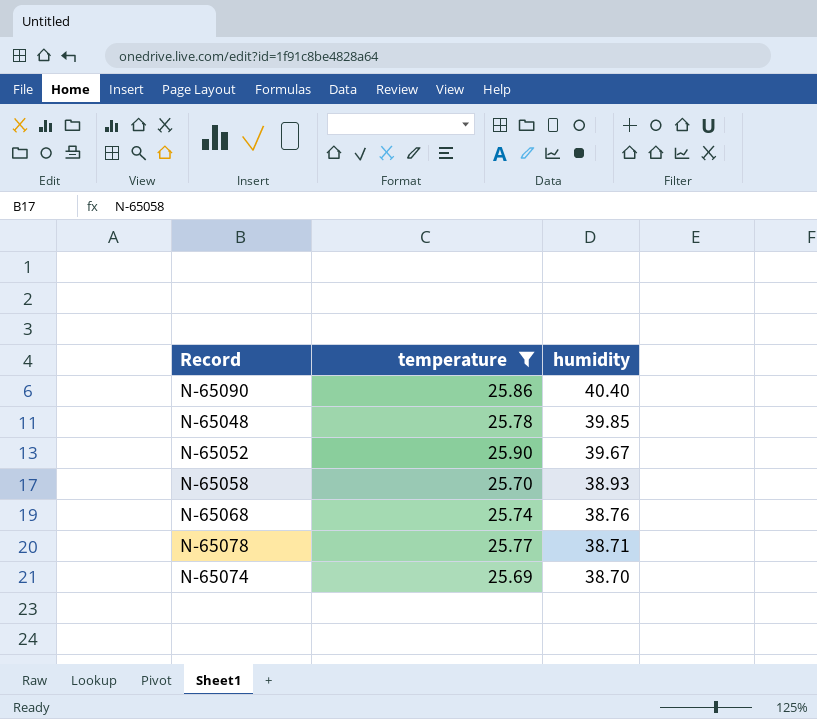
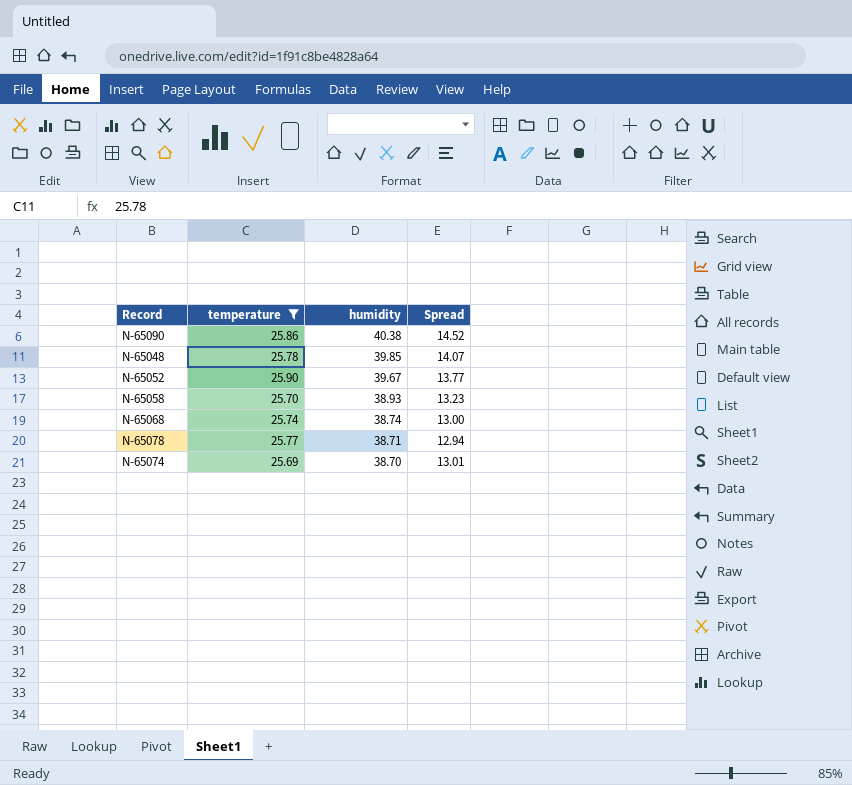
column Spread | formula: none -> [humidity] - [temperature]
N-65090 | humidity: 40.40 -> 40.38
N-65068 | humidity: 38.76 -> 38.74

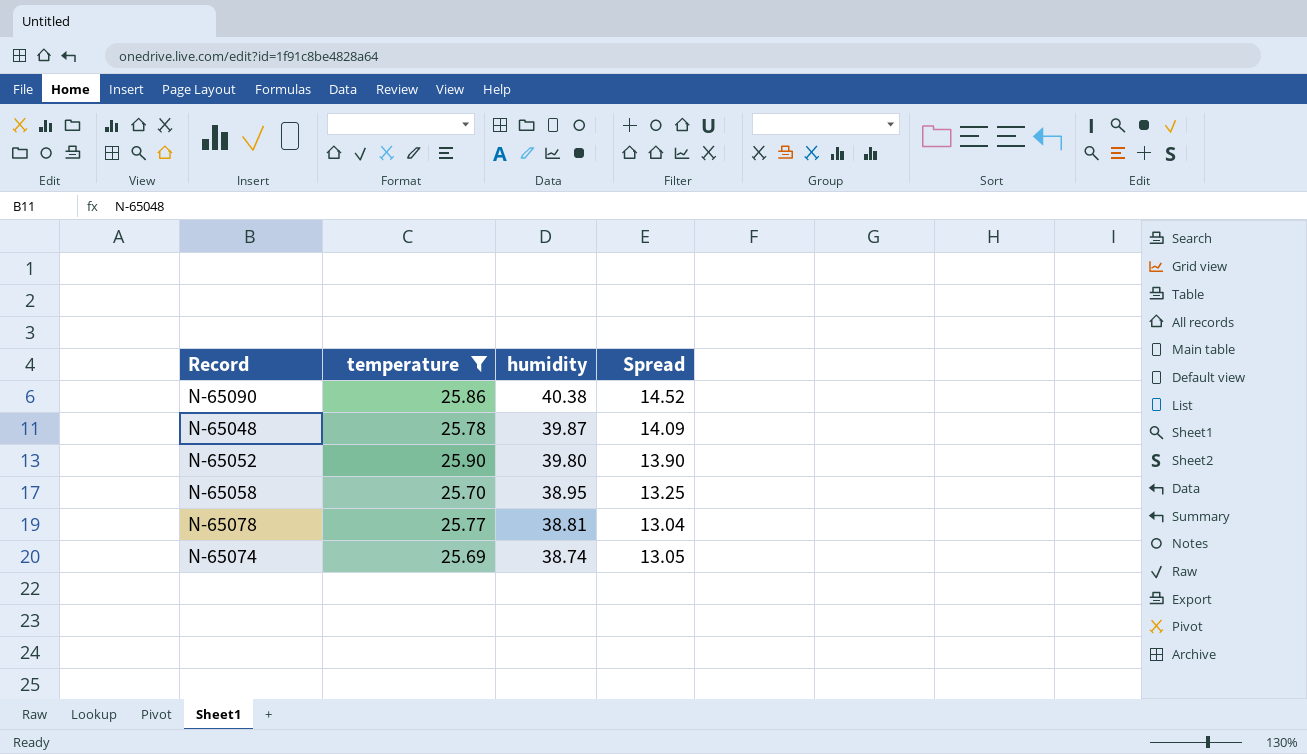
row N-65068: 25.74 | 38.74 | 13.00 -> none
N-65048 | humidity: 39.85 -> 39.87
N-65048 | Spread: 14.07 -> 14.09
N-65052 | humidity: 39.67 -> 39.80
N-65052 | Spread: 13.77 -> 13.90
N-65058 | humidity: 38.93 -> 38.95
N-65058 | Spread: 13.23 -> 13.25
N-65078 | humidity: 38.71 -> 38.81
N-65078 | Spread: 12.94 -> 13.04
N-65074 | humidity: 38.70 -> 38.74
N-65074 | Spread: 13.01 -> 13.05

